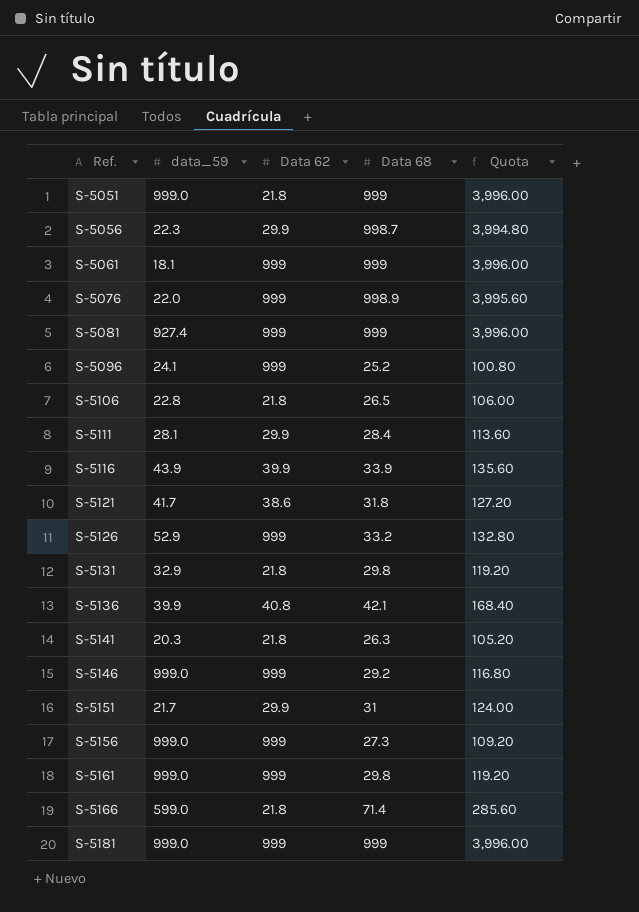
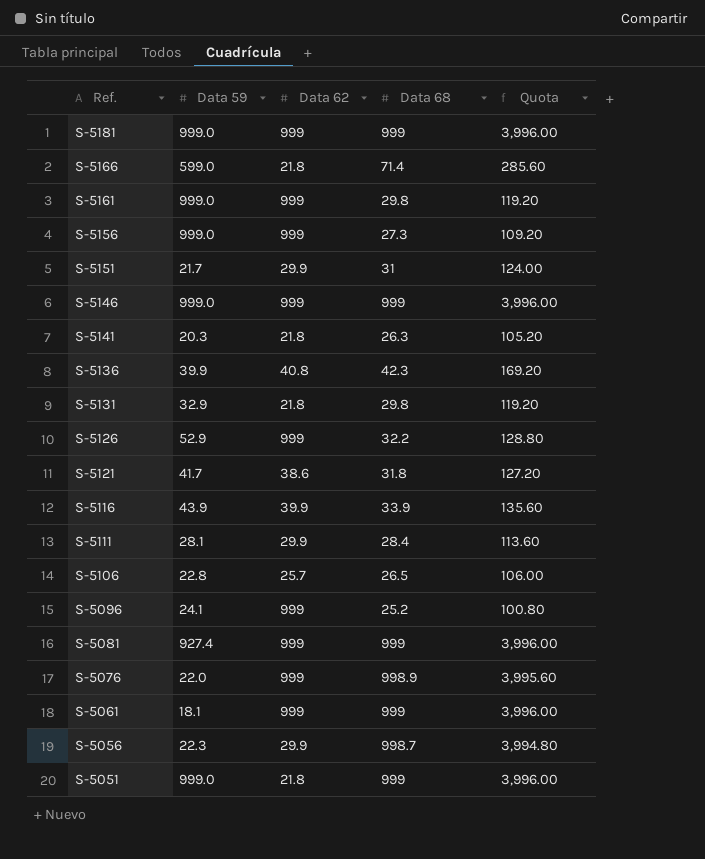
row order: Ref. ascending -> Ref. descending
column name: data_59 -> Data 59
S-5146 | Data 68: 29.2 -> 999
S-5146 | Quota: 116.80 -> 3,996.00
S-5136 | Data 68: 42.1 -> 42.3
S-5136 | Quota: 168.40 -> 169.20
S-5126 | Data 68: 33.2 -> 32.2
S-5126 | Quota: 132.80 -> 128.80
S-5106 | Data 62: 21.8 -> 25.7

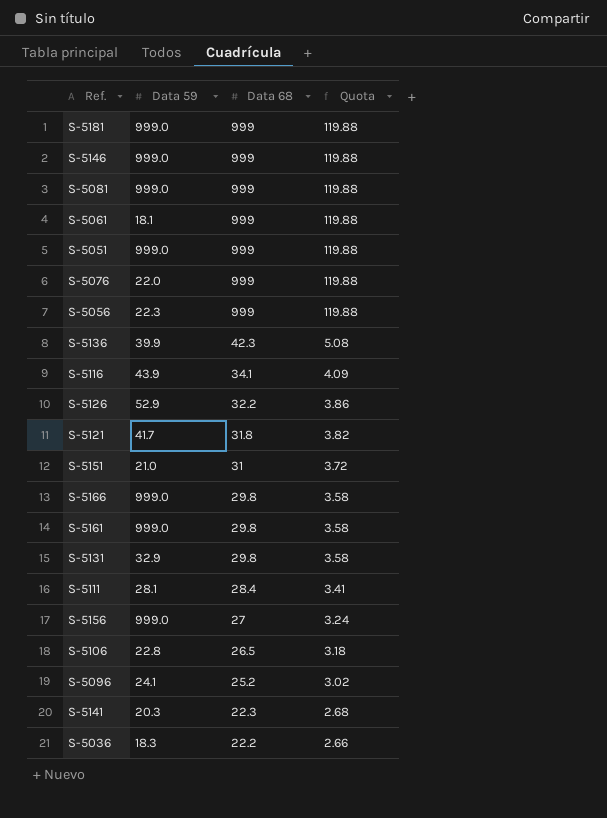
row order: Ref. descending -> Data 68 descending
column Data 62 | position: 3 -> none
column Quota | formula: [Data 68] * 4 -> [Data 68] * 0.12
S-5081 | Data 59: 927.4 -> 999.0
S-5076 | Data 68: 998.9 -> 999
S-5056 | Data 68: 998.7 -> 999
S-5116 | Data 68: 33.9 -> 34.1
S-5151 | Data 59: 21.7 -> 21.0
S-5166 | Data 59: 599.0 -> 999.0
S-5166 | Data 68: 71.4 -> 29.8
S-5156 | Data 68: 27.3 -> 27
S-5141 | Data 68: 26.3 -> 22.3
row S-5036: none -> 18.3 | 22.2 | 2.66

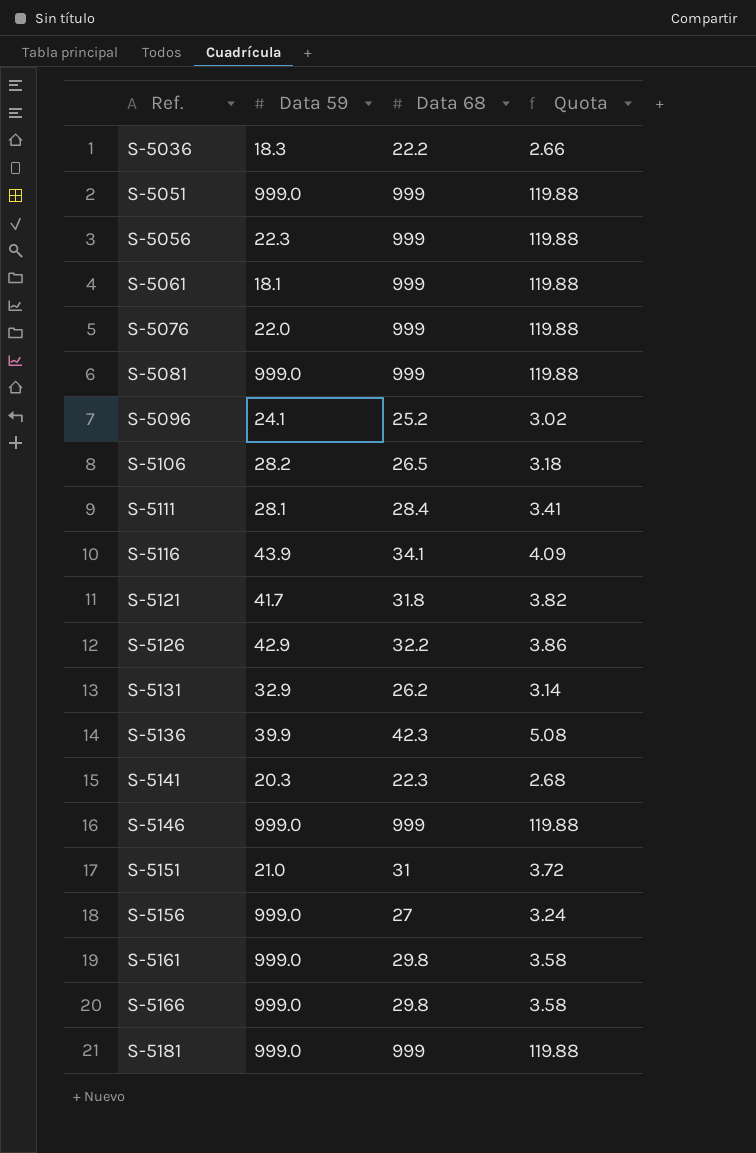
row order: Data 68 descending -> Ref. ascending
S-5106 | Data 59: 22.8 -> 28.2
S-5126 | Data 59: 52.9 -> 42.9
S-5131 | Data 68: 29.8 -> 26.2
S-5131 | Quota: 3.58 -> 3.14

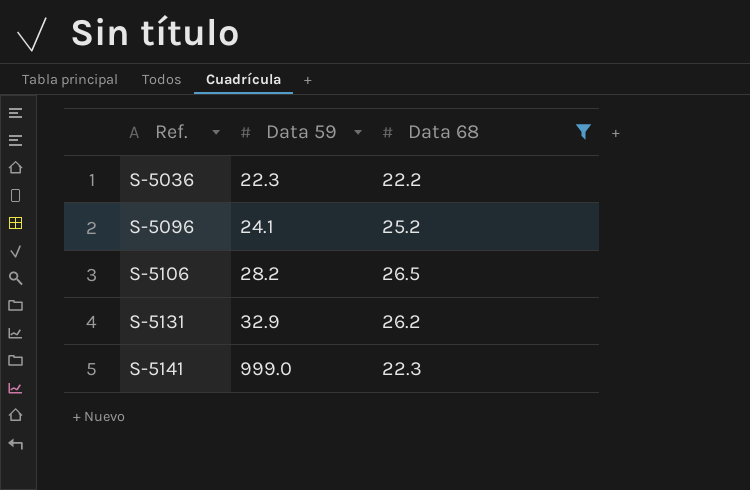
filter: none -> Data 68 <= 26.5
column Quota | formula: [Data 68] * 0.12 -> none
S-5036 | Data 59: 18.3 -> 22.3
S-5141 | Data 59: 20.3 -> 999.0

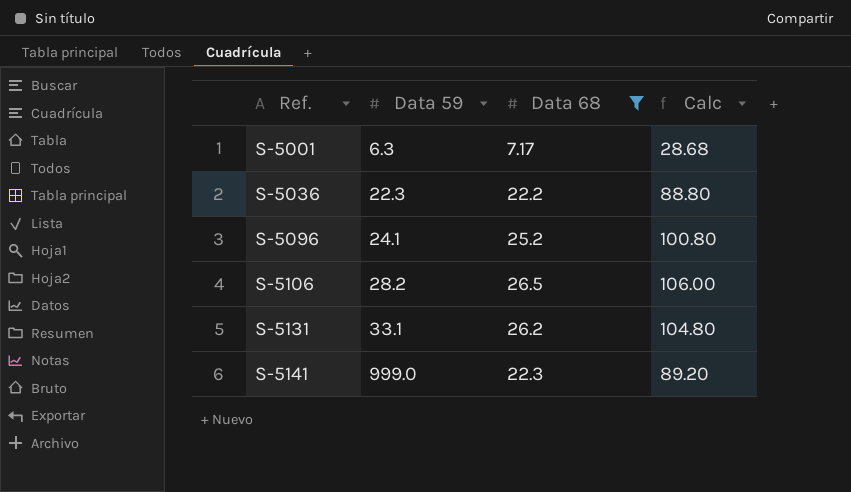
column Calc | formula: none -> [Data 68] * 4
row S-5001: none -> 6.3 | 7.17 | 28.68
S-5131 | Data 59: 32.9 -> 33.1

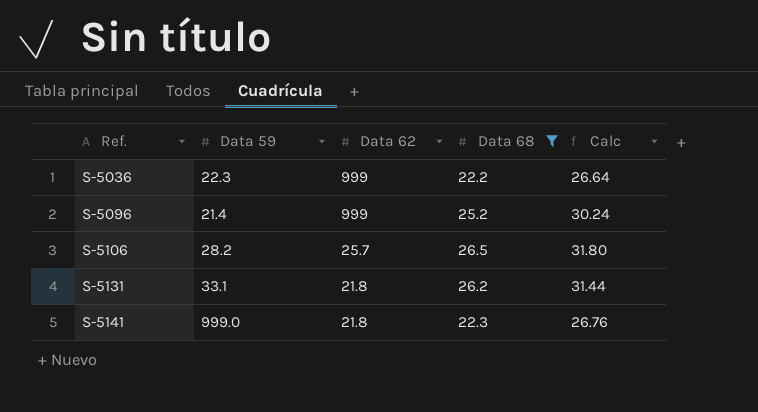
column Data 62 | position: none -> 3
column Calc | formula: [Data 68] * 4 -> [Data 68] * 1.2
row S-5001: 6.3 | 7.17 | 28.68 -> none
S-5096 | Data 59: 24.1 -> 21.4

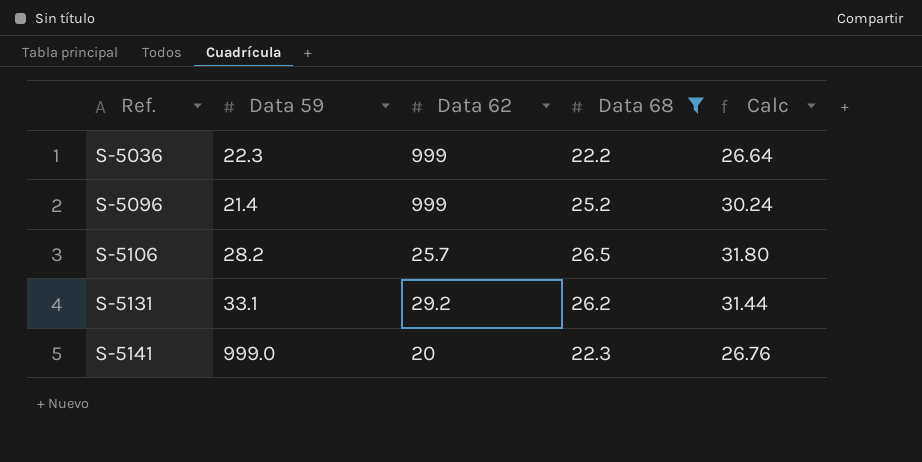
S-5131 | Data 62: 21.8 -> 29.2
S-5141 | Data 62: 21.8 -> 20

